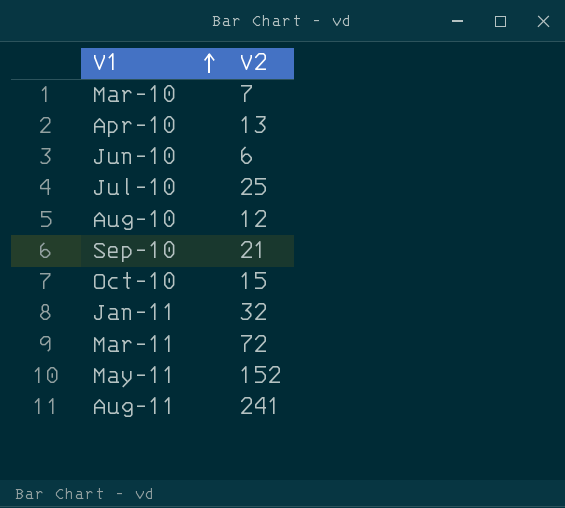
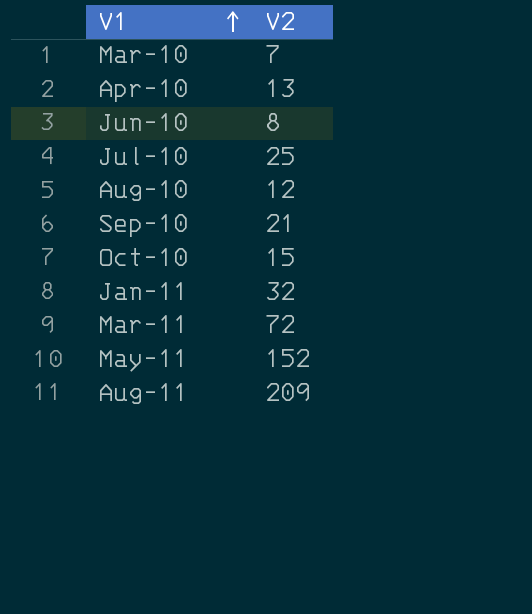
Jun-10 | V2: 6 -> 8
Aug-11 | V2: 241 -> 209

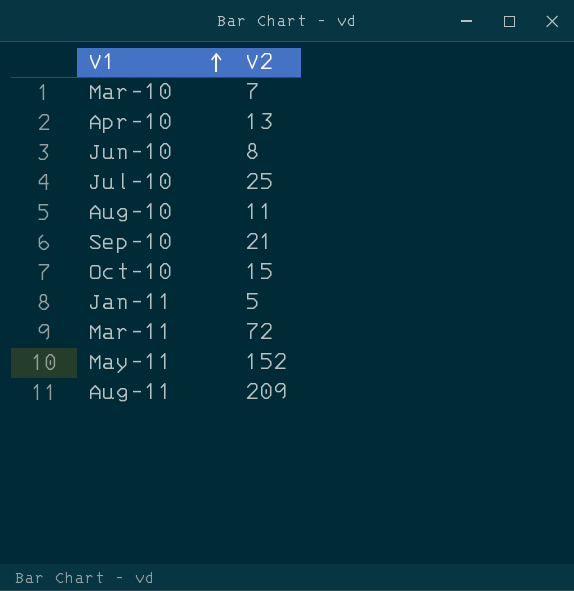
Aug-10 | V2: 12 -> 11
Jan-11 | V2: 32 -> 5

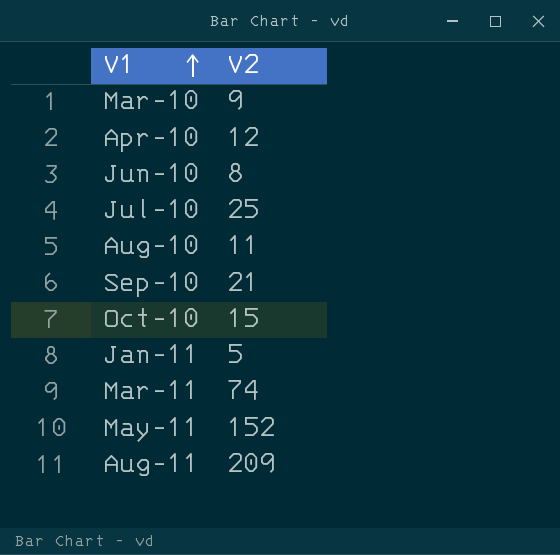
Mar-10 | V2: 7 -> 9
Apr-10 | V2: 13 -> 12
Mar-11 | V2: 72 -> 74

